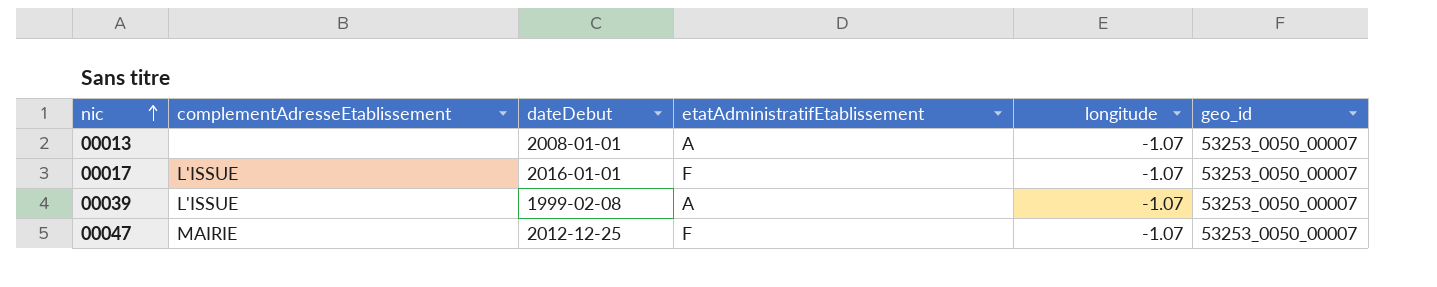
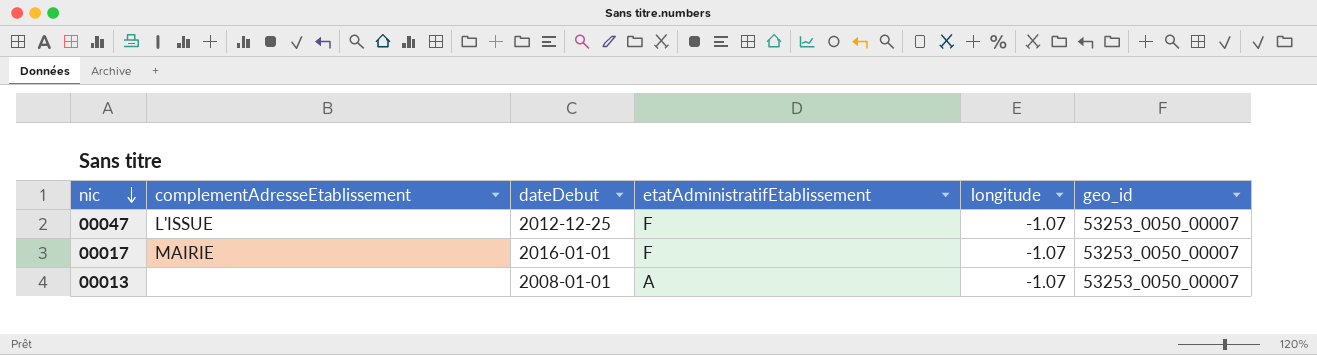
row order: nic ascending -> nic descending
row 00039: L'ISSUE | 1999-02-08 | A | -1.07 | 53253_0050_00007 -> none
00047 | complementAdresseEtablissement: MAIRIE -> L'ISSUE
00017 | complementAdresseEtablissement: L'ISSUE -> MAIRIE

